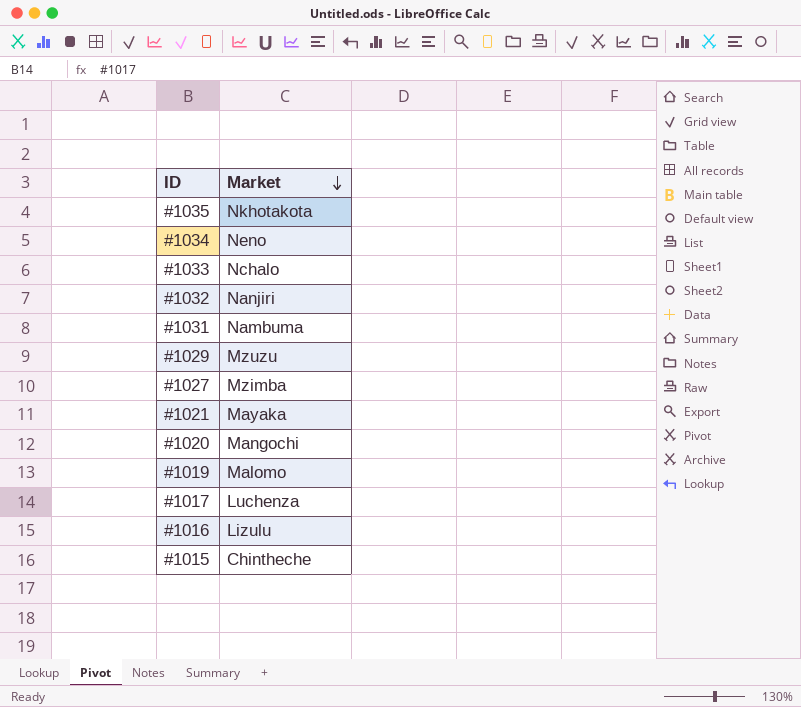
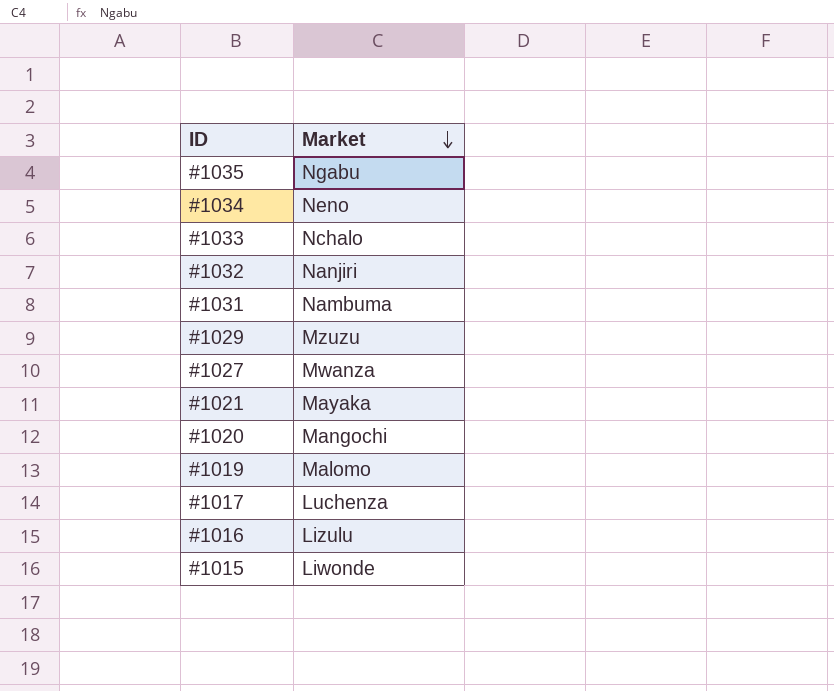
#1035 | Market: Nkhotakota -> Ngabu
#1027 | Market: Mzimba -> Mwanza
#1015 | Market: Chintheche -> Liwonde

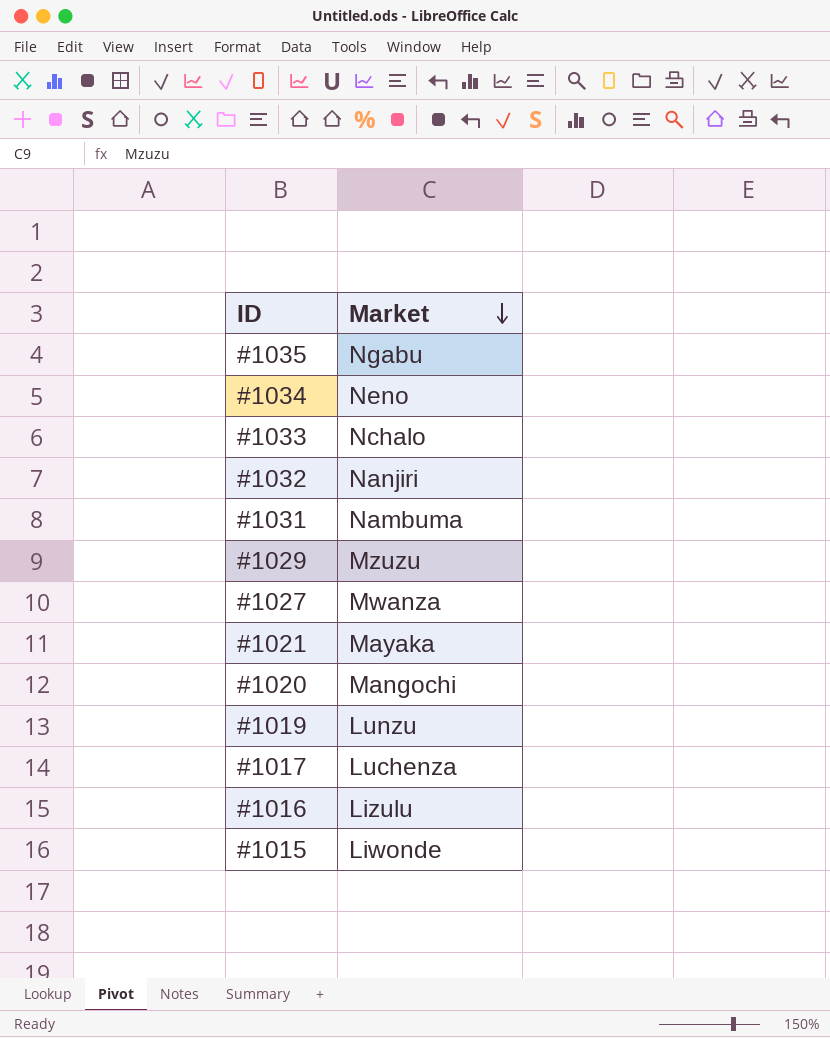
#1019 | Market: Malomo -> Lunzu

